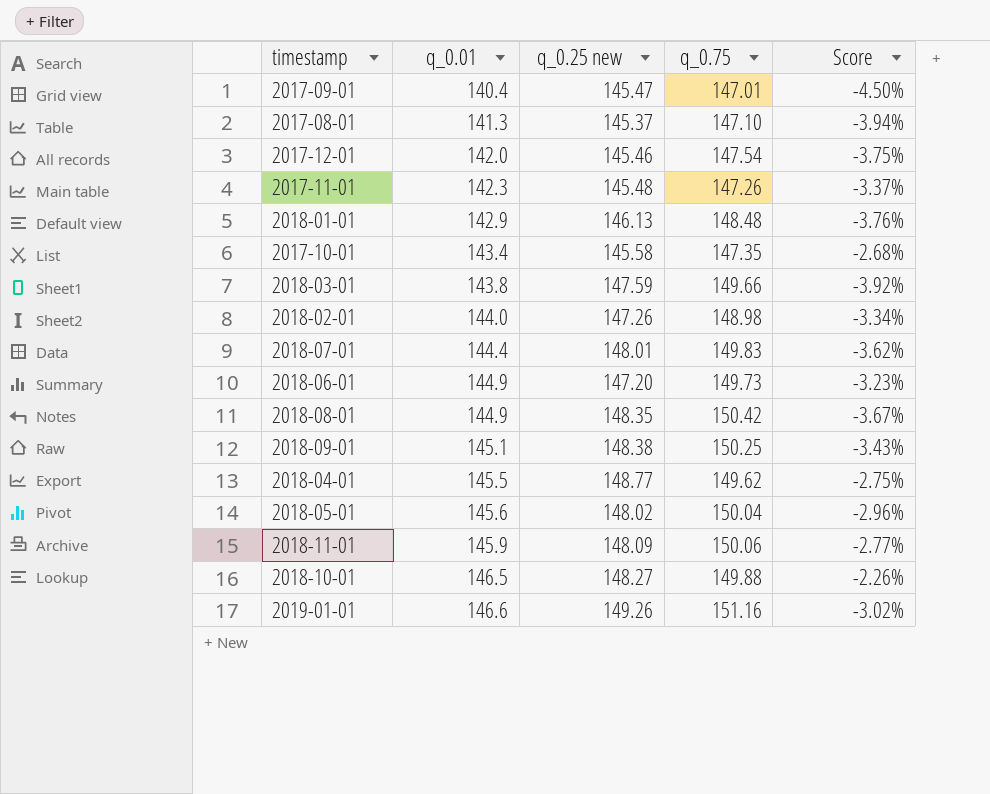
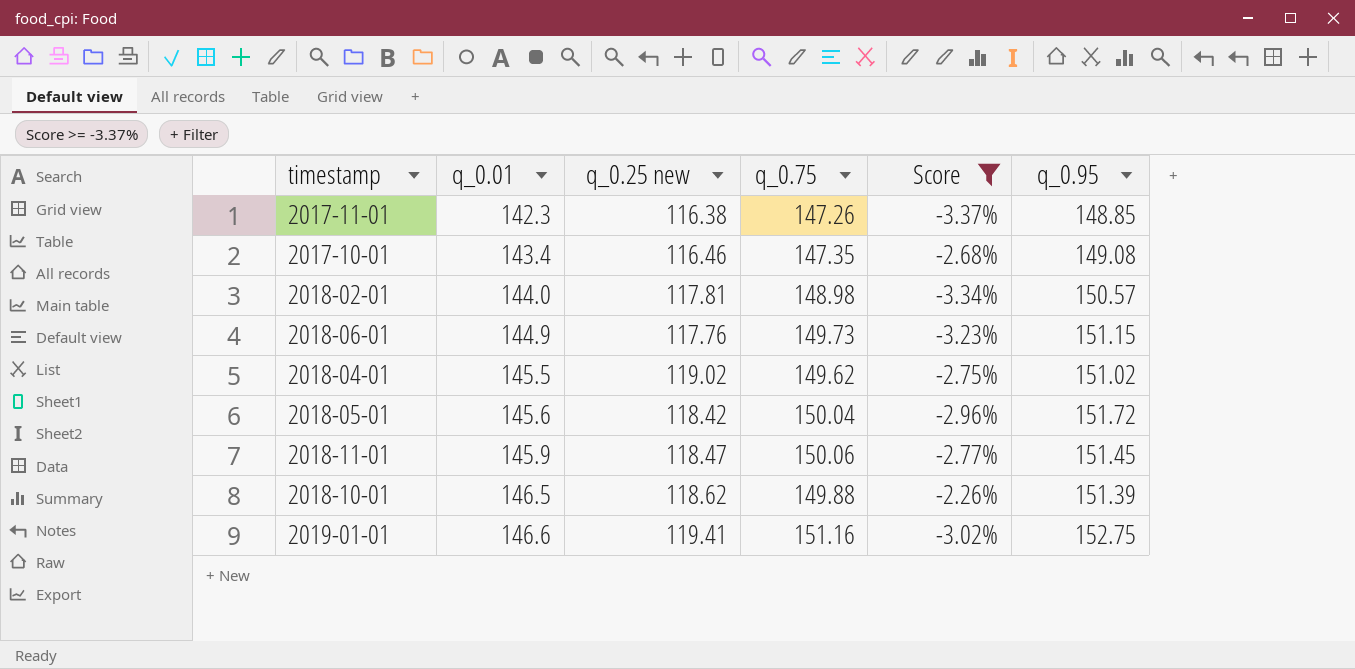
filter: none -> Score >= -3.37%
column q_0.95 | position: none -> 6
2017-11-01 | q_0.25 new: 145.48 -> 116.38
2017-10-01 | q_0.25 new: 145.58 -> 116.46
2018-02-01 | q_0.25 new: 147.26 -> 117.81
2018-06-01 | q_0.25 new: 147.20 -> 117.76
2018-04-01 | q_0.25 new: 148.77 -> 119.02
2018-05-01 | q_0.25 new: 148.02 -> 118.42
2018-11-01 | q_0.25 new: 148.09 -> 118.47
2018-10-01 | q_0.25 new: 148.27 -> 118.62
2019-01-01 | q_0.25 new: 149.26 -> 119.41

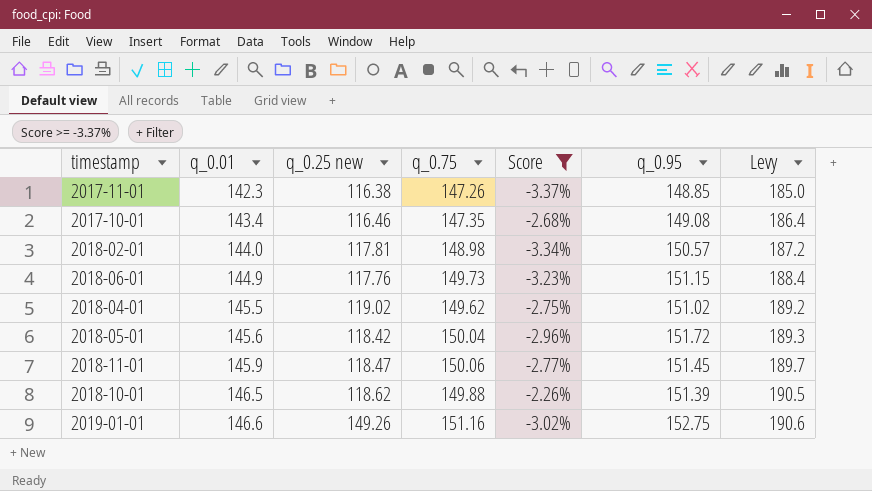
column Levy | formula: none -> [q_0.01] * 1.3
2019-01-01 | q_0.25 new: 119.41 -> 149.26

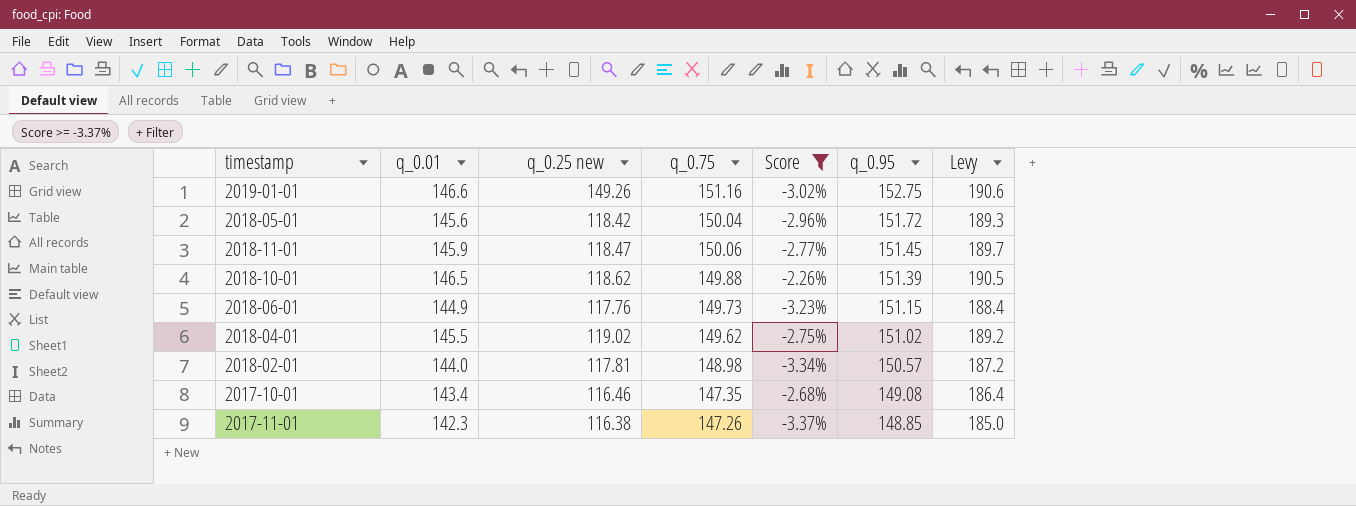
row order: q_0.01 ascending -> q_0.95 descending

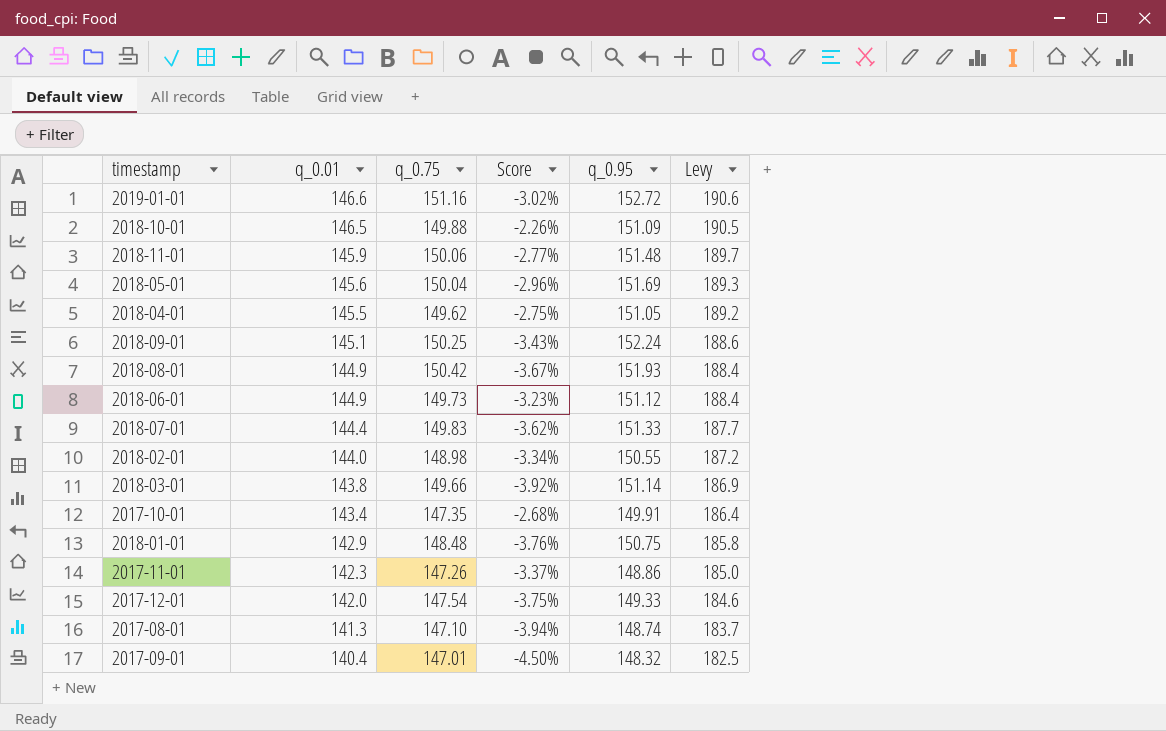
filter: Score >= -3.37% -> none
row order: q_0.95 descending -> q_0.01 descending
column q_0.25 new | position: 3 -> none
2019-01-01 | q_0.95: 152.75 -> 152.72
2018-10-01 | q_0.95: 151.39 -> 151.09
2018-11-01 | q_0.95: 151.45 -> 151.48
2018-05-01 | q_0.95: 151.72 -> 151.69
2018-04-01 | q_0.95: 151.02 -> 151.05
2018-06-01 | q_0.95: 151.15 -> 151.12
2018-02-01 | q_0.95: 150.57 -> 150.55
2017-10-01 | q_0.95: 149.08 -> 149.91
2017-11-01 | q_0.95: 148.85 -> 148.86

